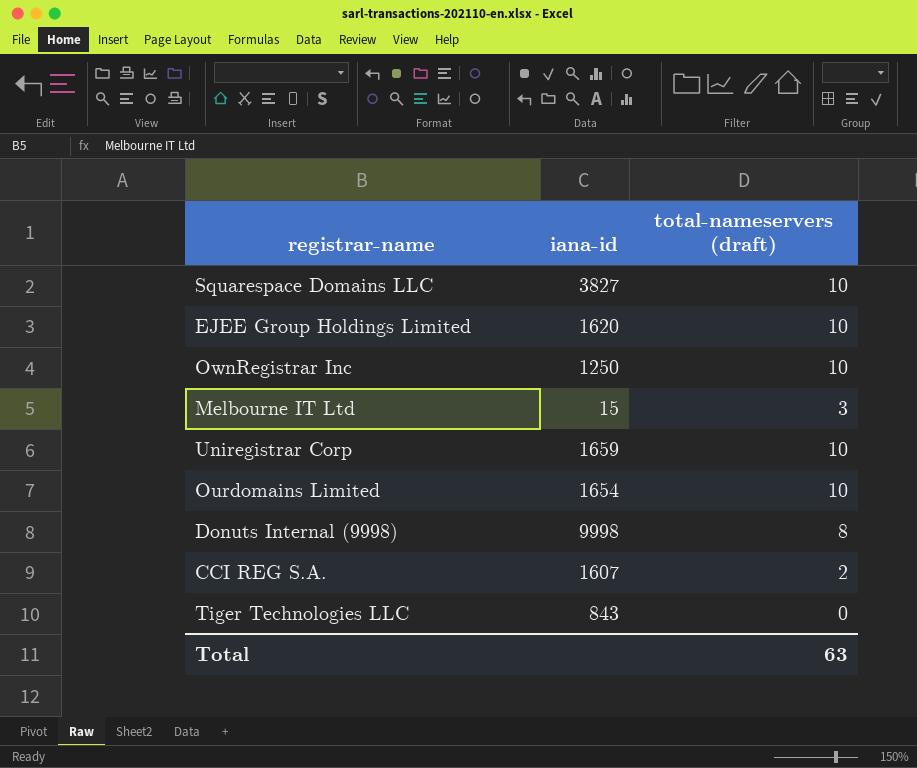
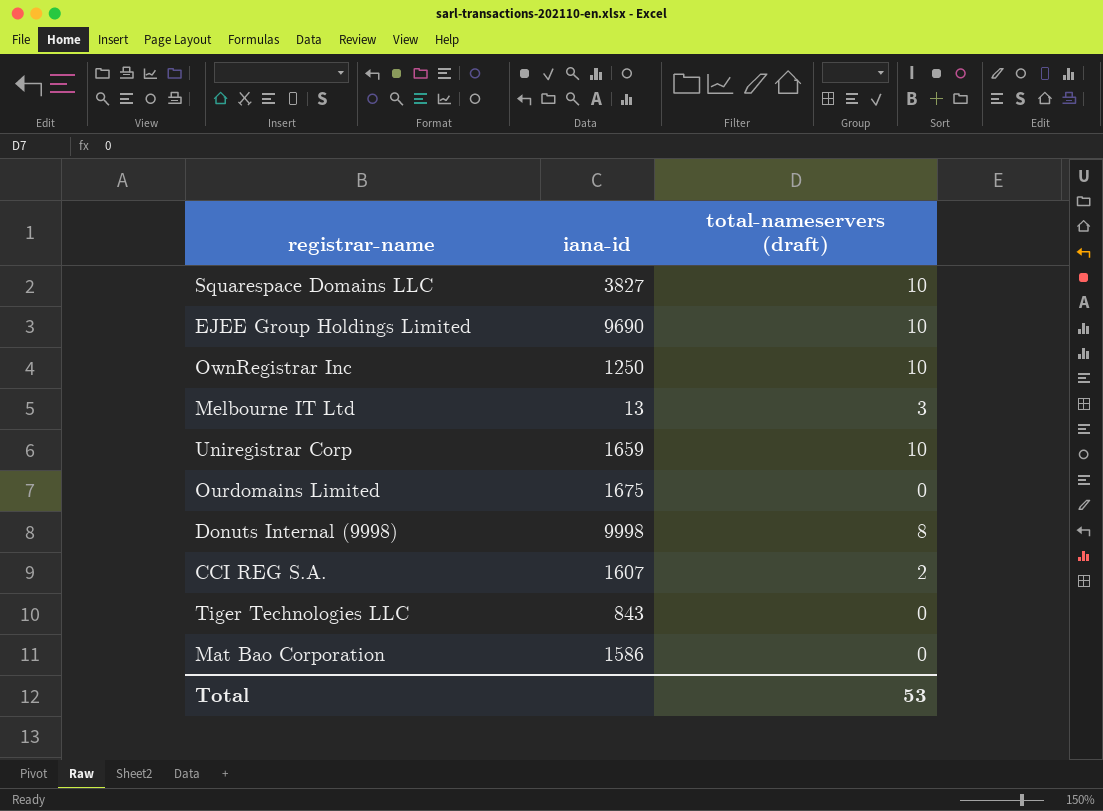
EJEE Group Holdings Limited | iana-id: 1620 -> 9690
Melbourne IT Ltd | iana-id: 15 -> 13
Ourdomains Limited | iana-id: 1654 -> 1675
Ourdomains Limited | total-nameservers (draft): 10 -> 0
row Mat Bao Corporation: none -> 1586 | 0
Total | total-nameservers (draft): 63 -> 53

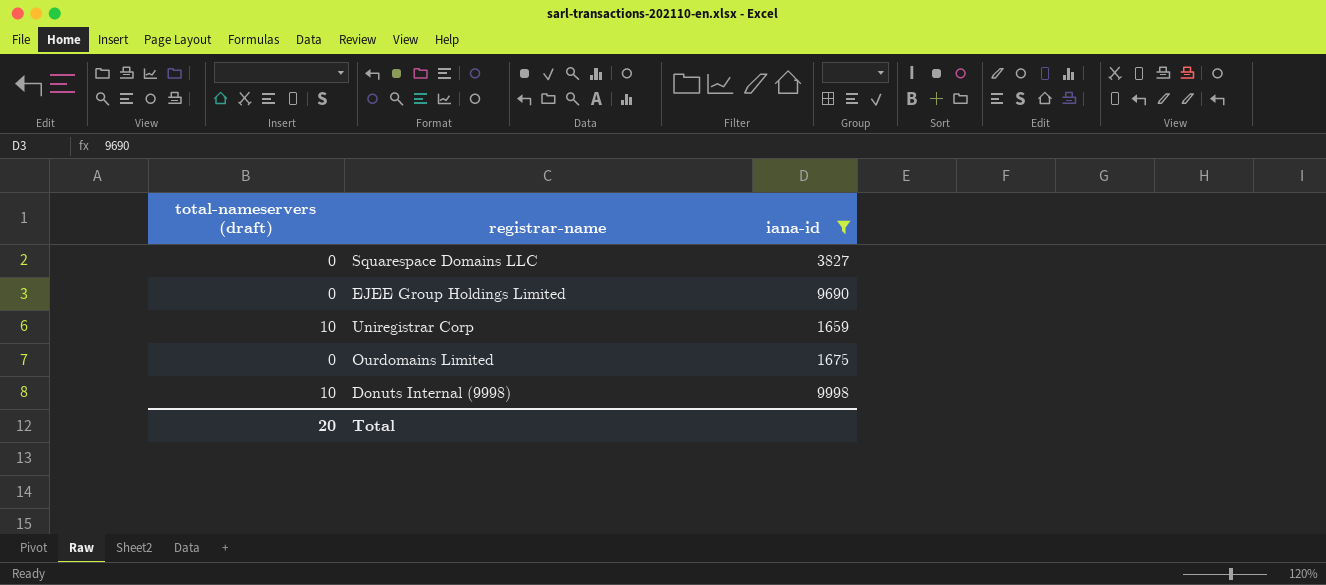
filter: none -> iana-id >= 1659
column total-nameservers (draft) | position: 3 -> 1
Squarespace Domains LLC | total-nameservers (draft): 10 -> 0
EJEE Group Holdings Limited | total-nameservers (draft): 10 -> 0
Donuts Internal (9998) | total-nameservers (draft): 8 -> 10
Total | total-nameservers (draft): 53 -> 20

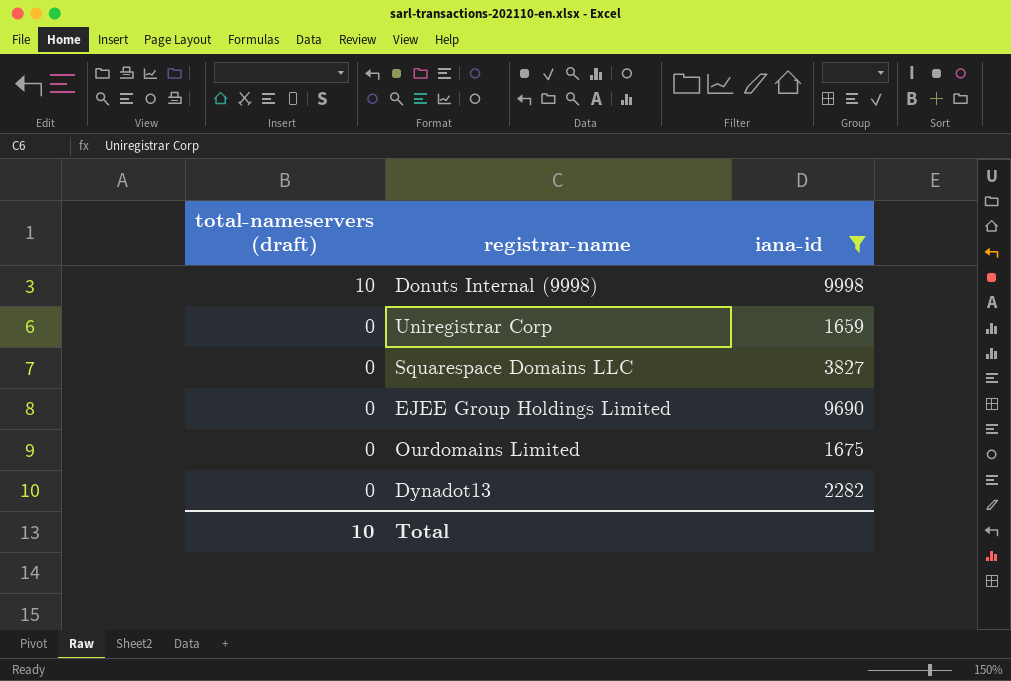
row order: none -> total-nameservers (draft) descending
Uniregistrar Corp | total-nameservers (draft): 10 -> 0
row Dynadot13: none -> 0 | 2282
Total | total-nameservers (draft): 20 -> 10

